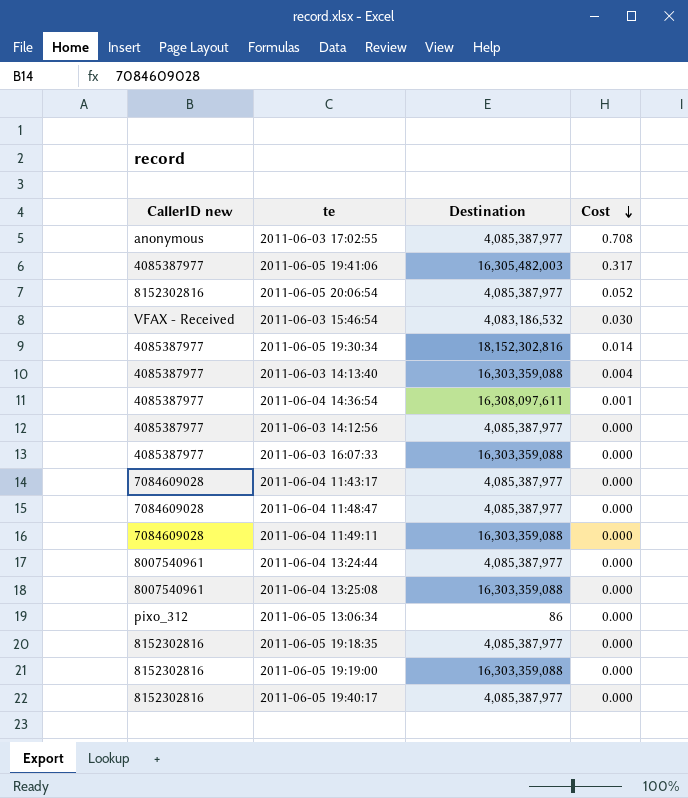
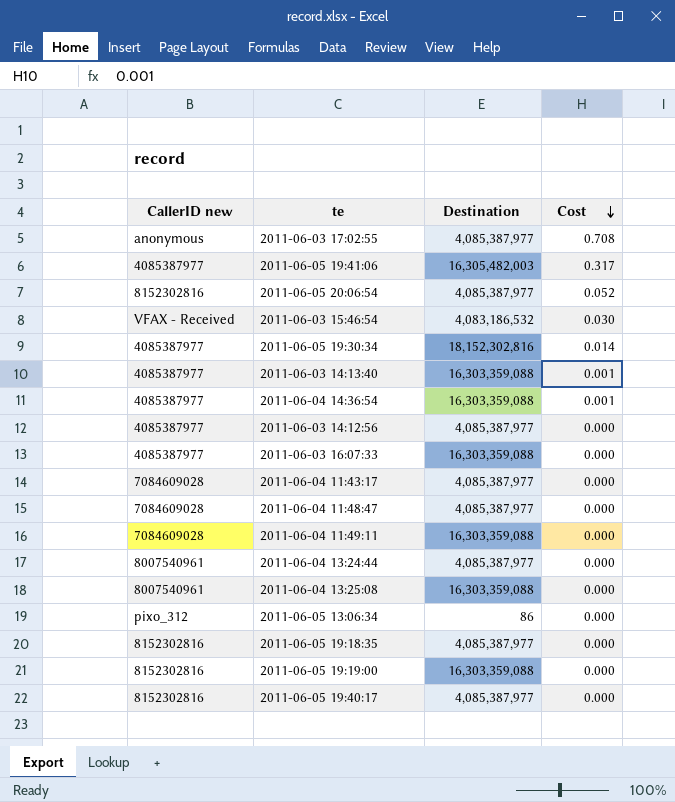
2011-06-03 14:13:40 | Cost: 0.004 -> 0.001
2011-06-04 14:36:54 | Destination: 16,308,097,611 -> 16,303,359,088

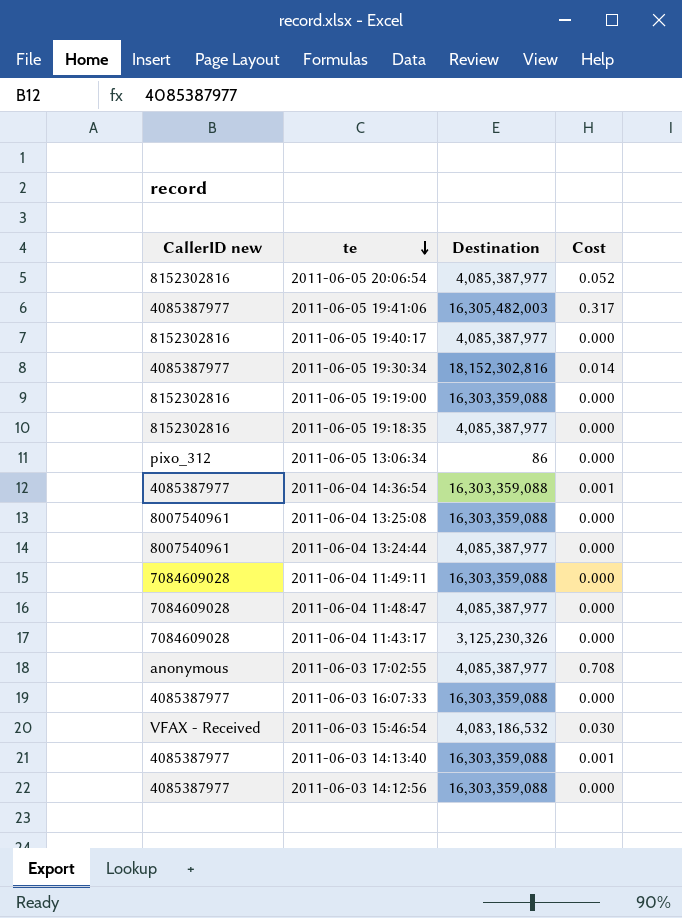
row order: Cost descending -> te descending
2011-06-04 11:43:17 | Destination: 4,085,387,977 -> 3,125,230,326
2011-06-03 14:12:56 | Destination: 4,085,387,977 -> 16,303,359,088

